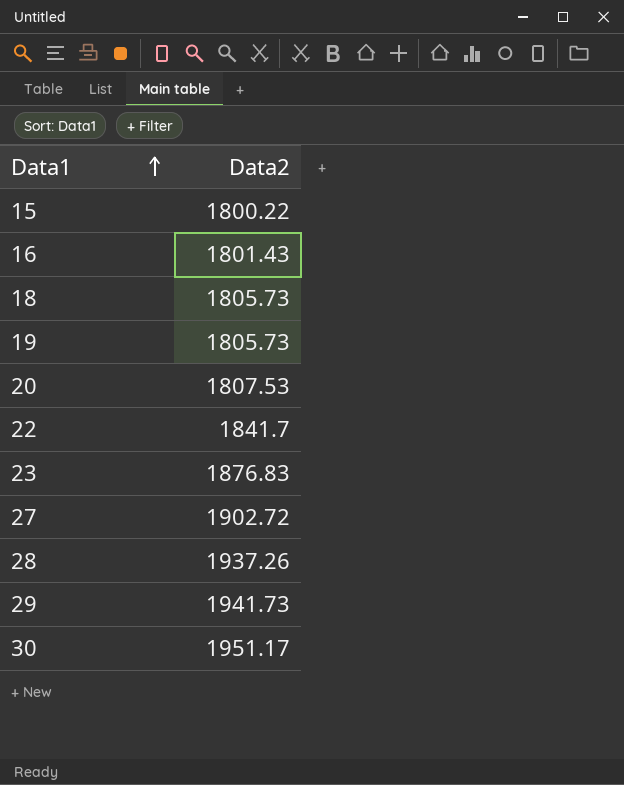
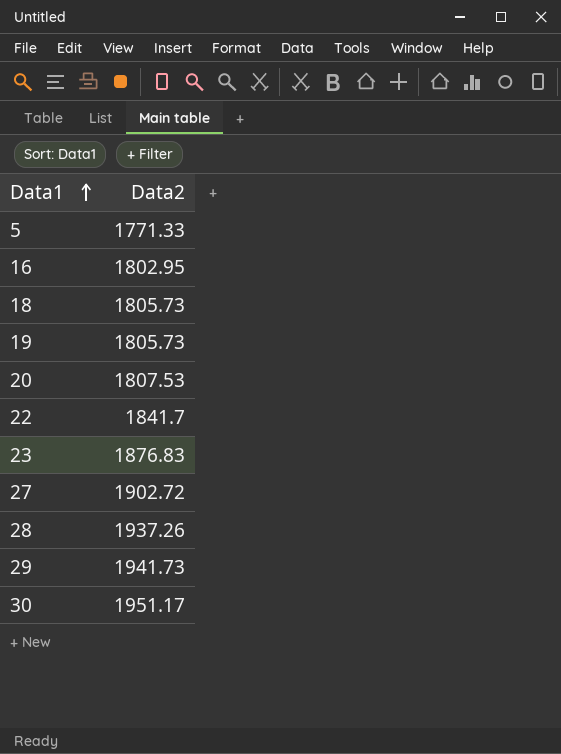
row 15: 1800.22 -> none
row 5: none -> 1771.33
16 | Data2: 1801.43 -> 1802.95

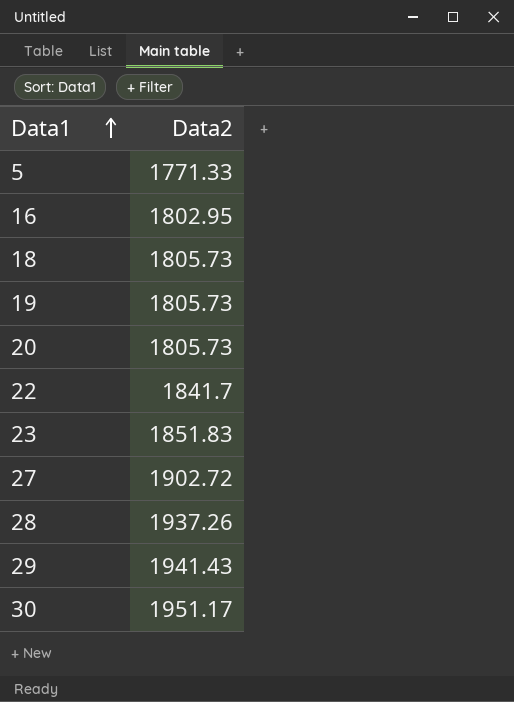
20 | Data2: 1807.53 -> 1805.73
23 | Data2: 1876.83 -> 1851.83
29 | Data2: 1941.73 -> 1941.43

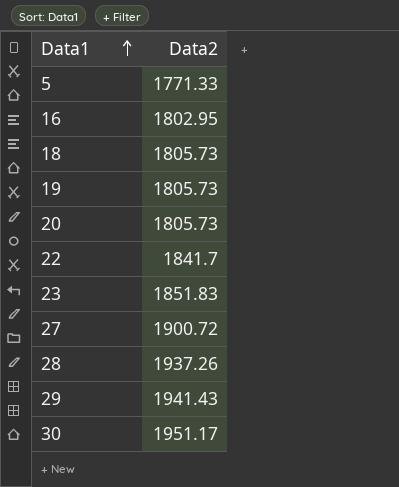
27 | Data2: 1902.72 -> 1900.72

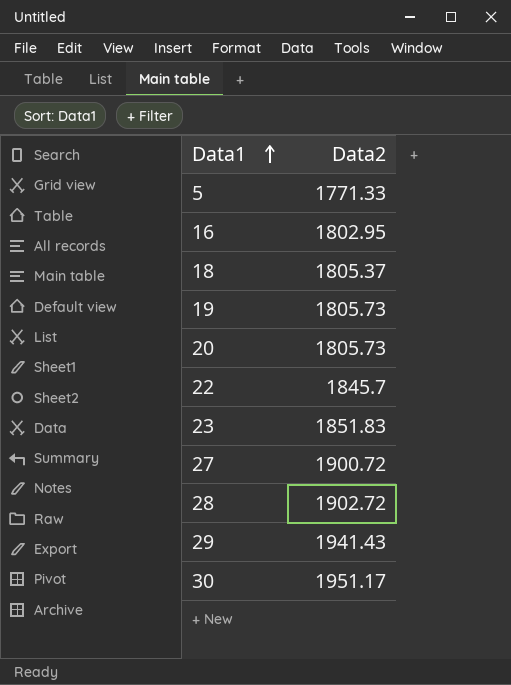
18 | Data2: 1805.73 -> 1805.37
22 | Data2: 1841.7 -> 1845.7
28 | Data2: 1937.26 -> 1902.72

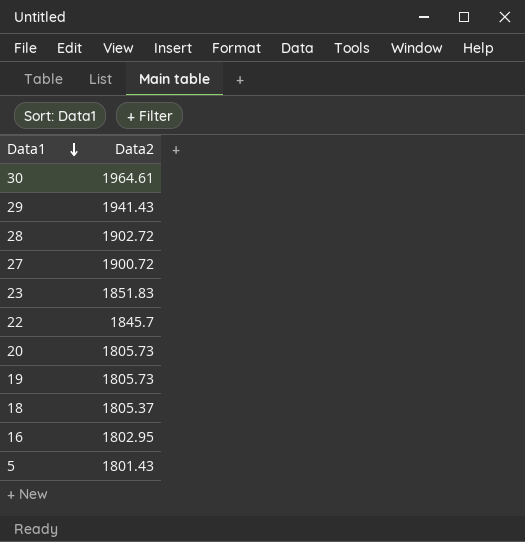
row order: Data1 ascending -> Data1 descending
30 | Data2: 1951.17 -> 1964.61
5 | Data2: 1771.33 -> 1801.43

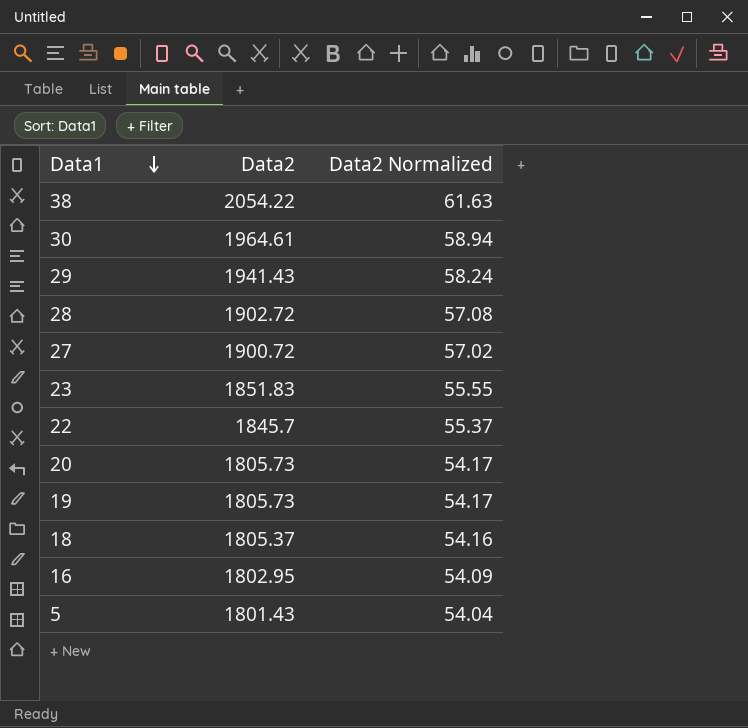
column Data2 Normalized | formula: none -> [Data2] * 0.03
row 38: none -> 2054.22 | 61.63

